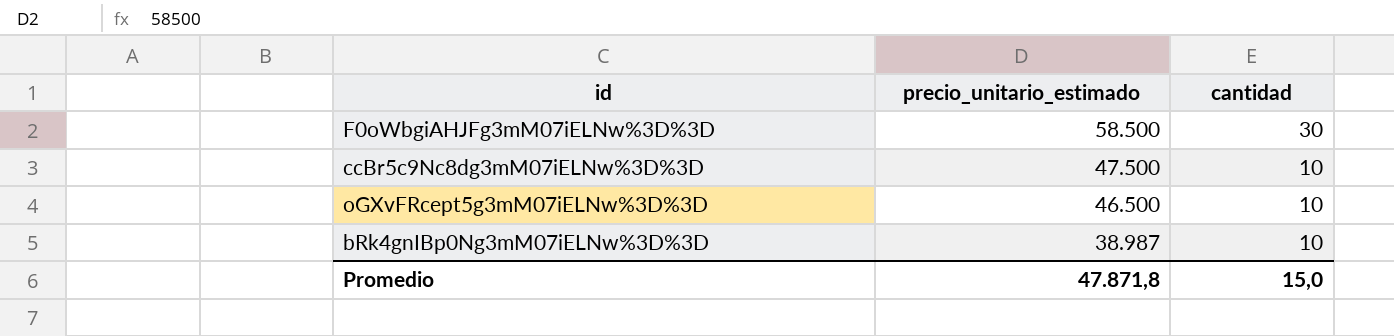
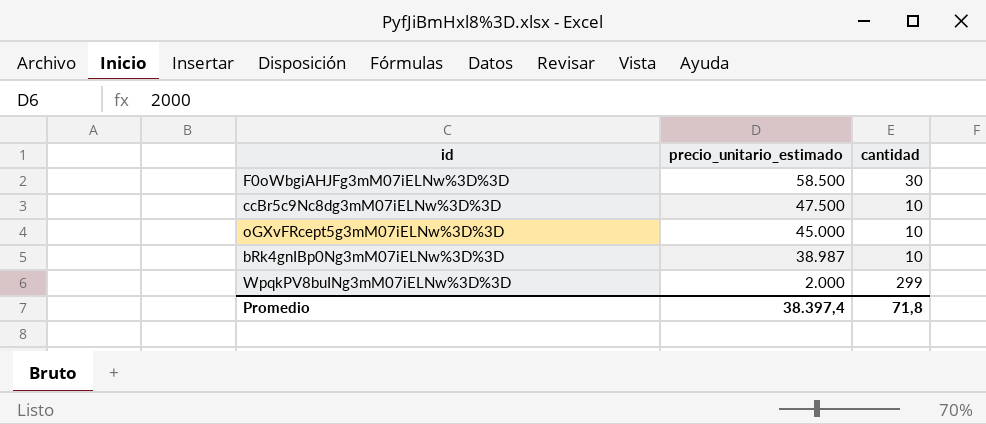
oGXvFRcept5g3mM07iELNw%3D%3D | precio_unitario_estimado: 46.500 -> 45.000
row WpqkPV8buINg3mM07iELNw%3D%3D: none -> 2.000 | 299
Promedio | precio_unitario_estimado: 47.871,8 -> 38.397,4
Promedio | cantidad: 15,0 -> 71,8

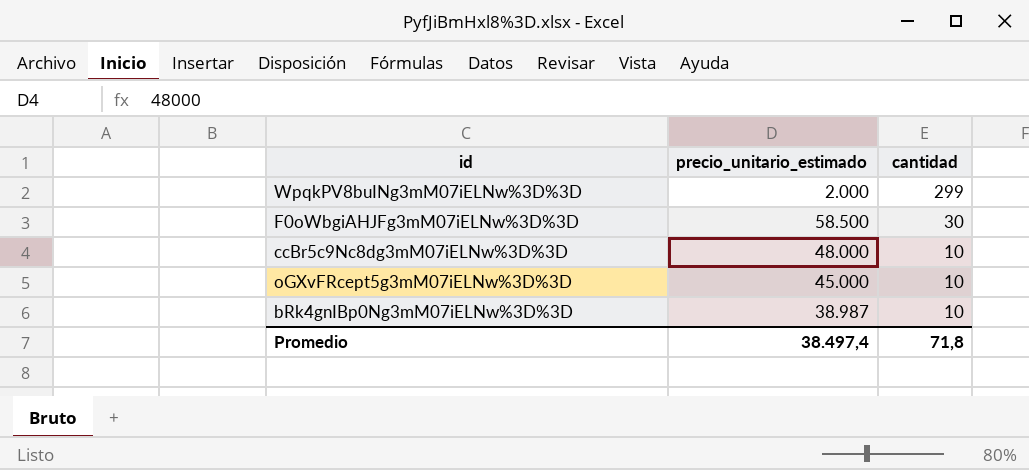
row order: precio_unitario_estimado descending -> cantidad descending
ccBr5c9Nc8dg3mM07iELNw%3D%3D | precio_unitario_estimado: 47.500 -> 48.000
Promedio | precio_unitario_estimado: 38.397,4 -> 38.497,4

